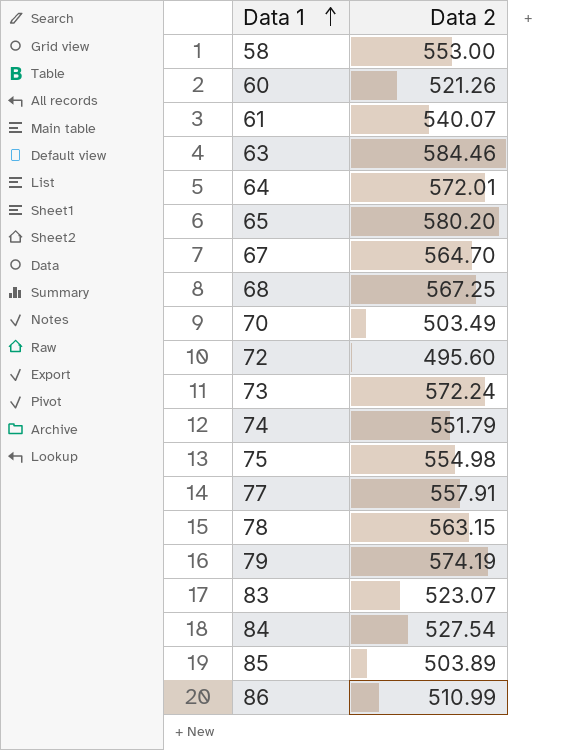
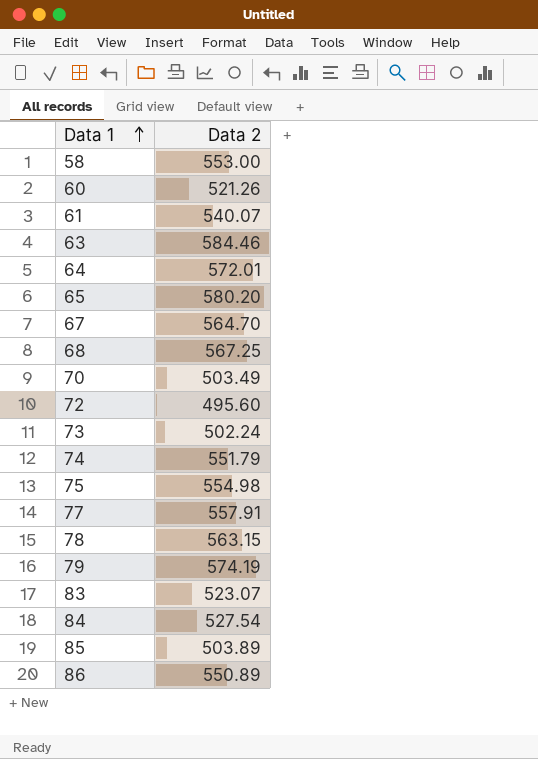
73 | Data 2: 572.24 -> 502.24
86 | Data 2: 510.99 -> 550.89

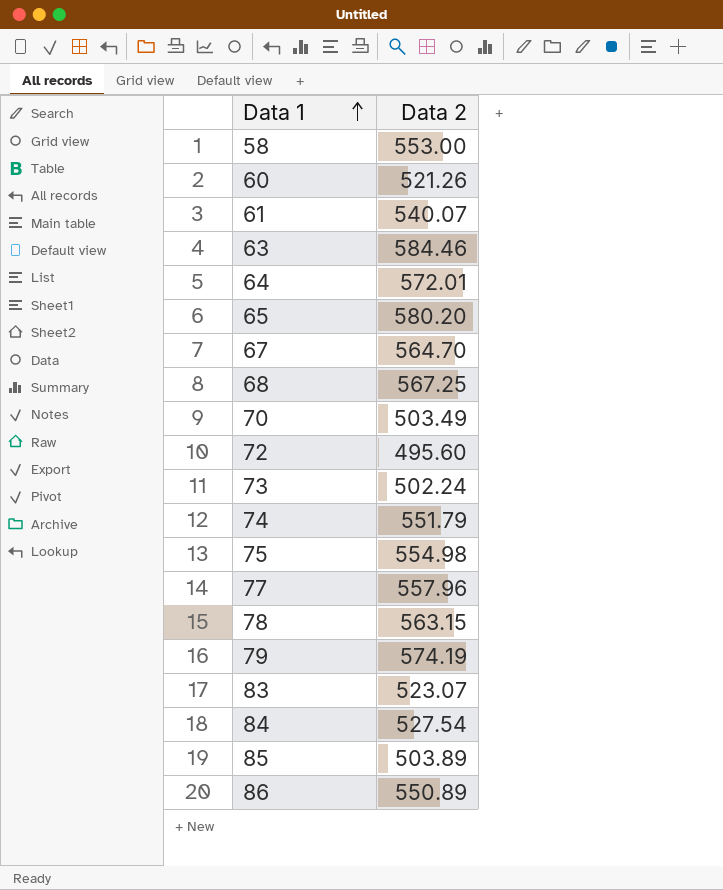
77 | Data 2: 557.91 -> 557.96

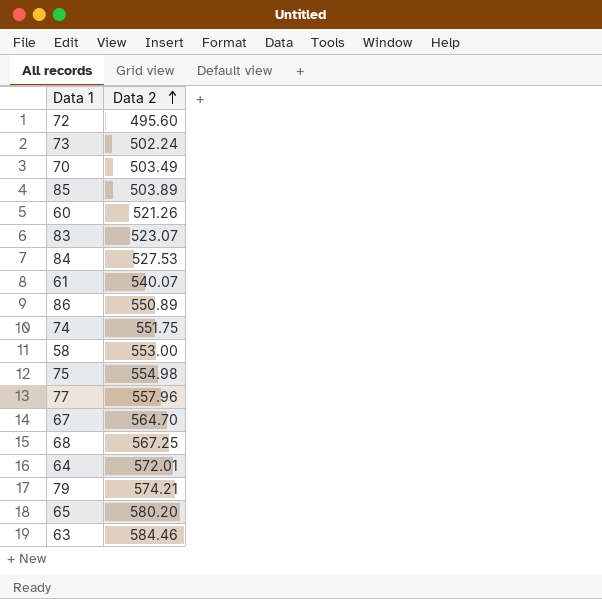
row order: Data 1 ascending -> Data 2 ascending
row 78: 563.15 -> none
84 | Data 2: 527.54 -> 527.53
74 | Data 2: 551.79 -> 551.75
79 | Data 2: 574.19 -> 574.21

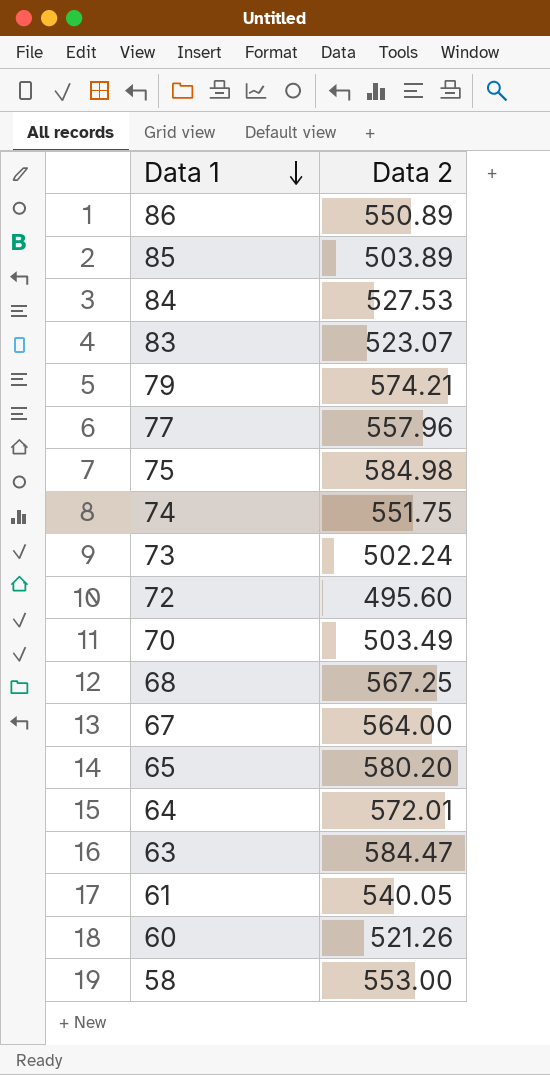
row order: Data 2 ascending -> Data 1 descending
75 | Data 2: 554.98 -> 584.98
67 | Data 2: 564.70 -> 564.00
63 | Data 2: 584.46 -> 584.47
61 | Data 2: 540.07 -> 540.05

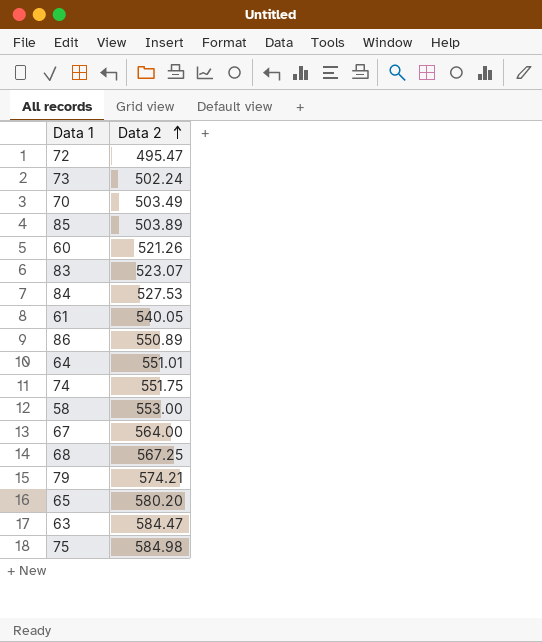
row order: Data 1 descending -> Data 2 ascending
row 77: 557.96 -> none
72 | Data 2: 495.60 -> 495.47
64 | Data 2: 572.01 -> 551.01

